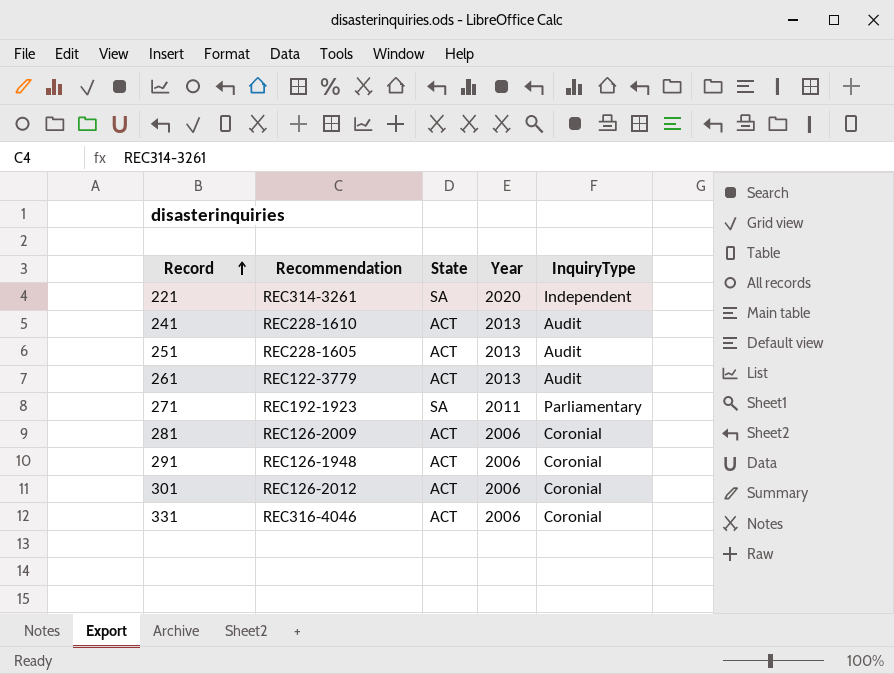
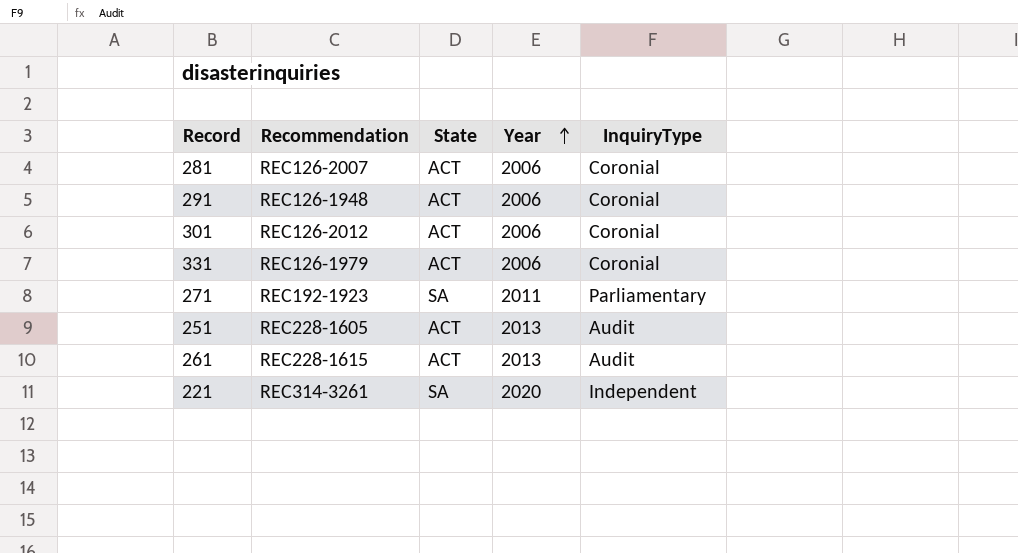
row order: Record ascending -> Year ascending
row 241: REC228-1610 | ACT | 2013 | Audit -> none
281 | Recommendation: REC126-2009 -> REC126-2007
331 | Recommendation: REC316-4046 -> REC126-1979
261 | Recommendation: REC122-3779 -> REC228-1615

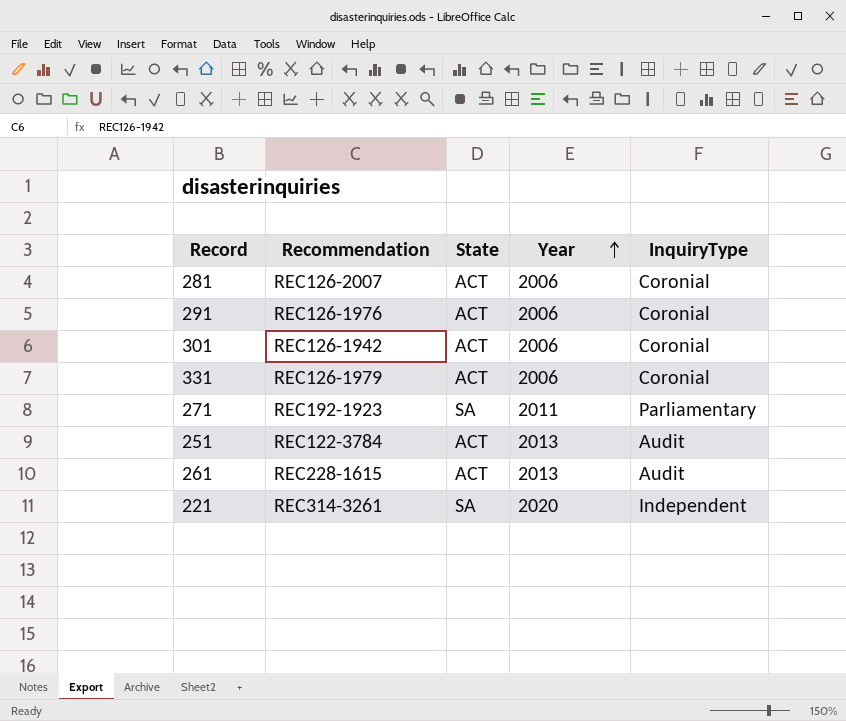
291 | Recommendation: REC126-1948 -> REC126-1976
301 | Recommendation: REC126-2012 -> REC126-1942
251 | Recommendation: REC228-1605 -> REC122-3784

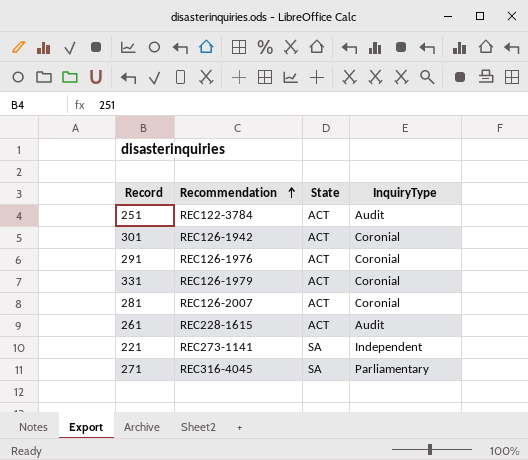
row order: Year ascending -> Recommendation ascending
column Year | position: 4 -> none
221 | Recommendation: REC314-3261 -> REC273-1141
271 | Recommendation: REC192-1923 -> REC316-4045

